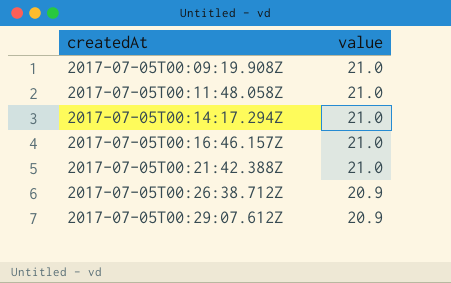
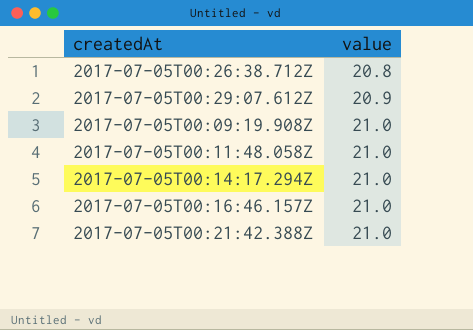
row order: createdAt ascending -> value ascending
2017-07-05T00:26:38.712Z | value: 20.9 -> 20.8

